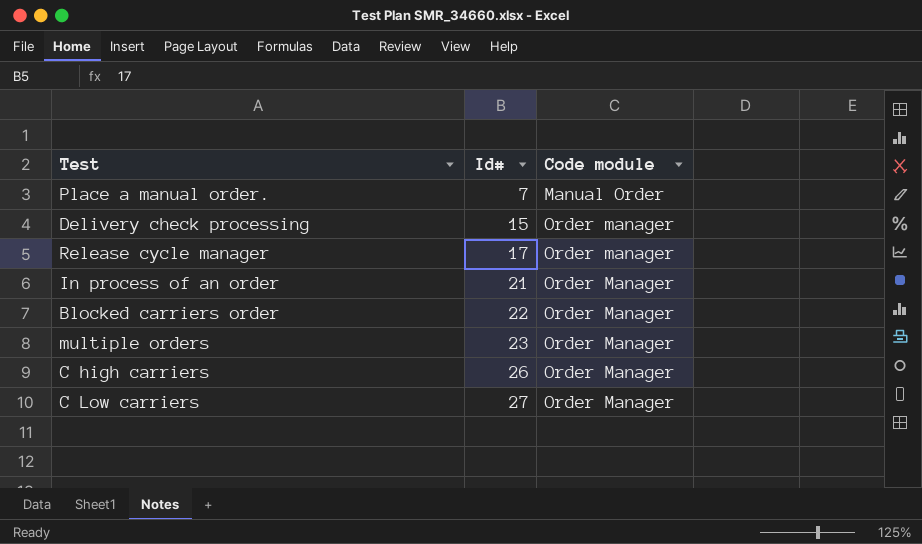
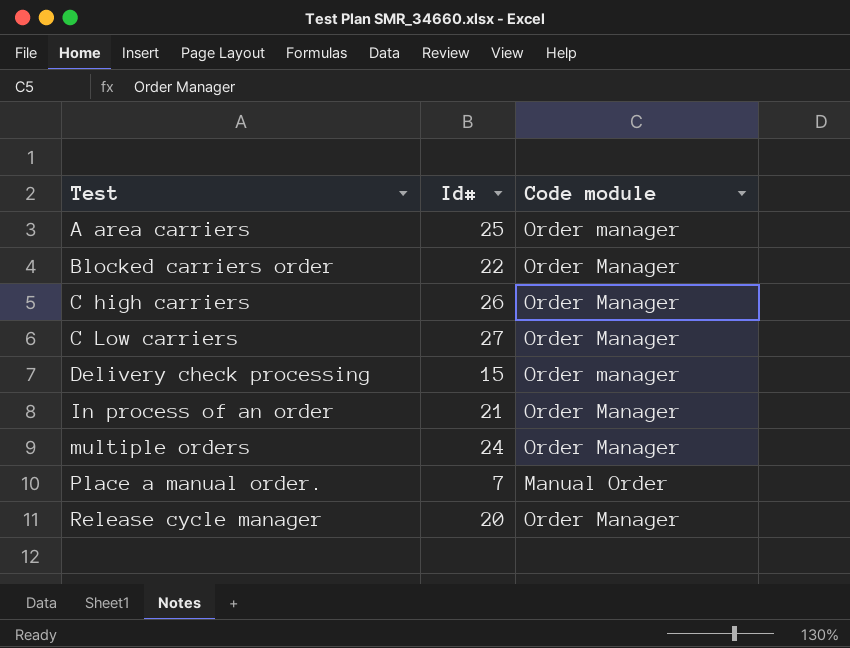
row order: Id# ascending -> Test ascending
row A area carriers: none -> 25 | Order manager
multiple orders | Id#: 23 -> 24
Release cycle manager | Id#: 17 -> 20
Release cycle manager | Code module: Order manager -> Order Manager

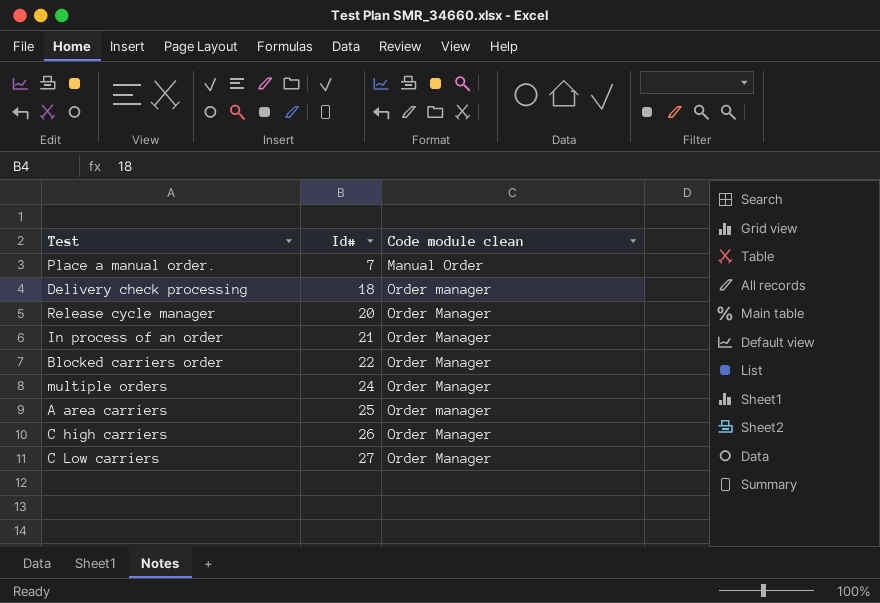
row order: Test ascending -> Id# ascending
column name: Code module -> Code module clean
Delivery check processing | Id#: 15 -> 18

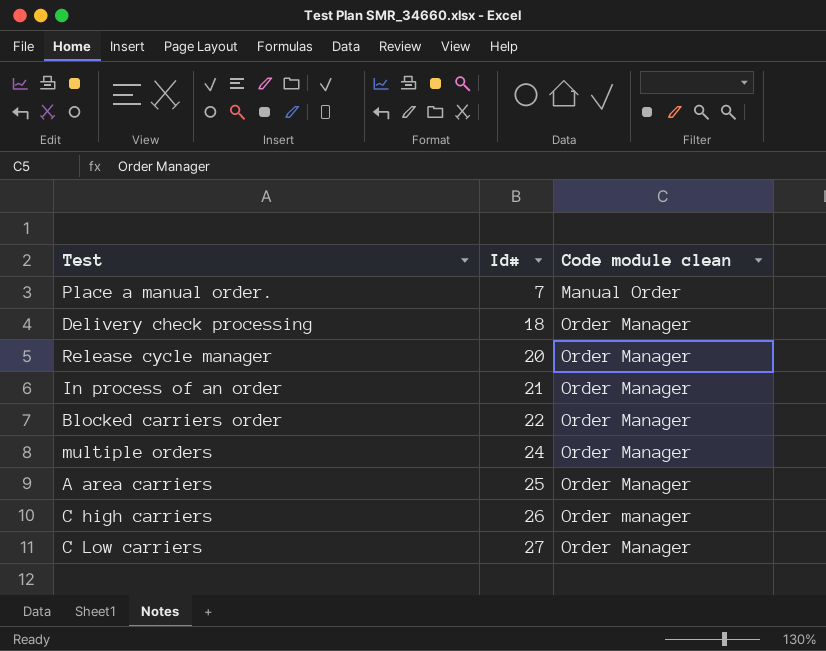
Delivery check processing | Code module clean: Order manager -> Order Manager
A area carriers | Code module clean: Order manager -> Order Manager
C high carriers | Code module clean: Order Manager -> Order manager

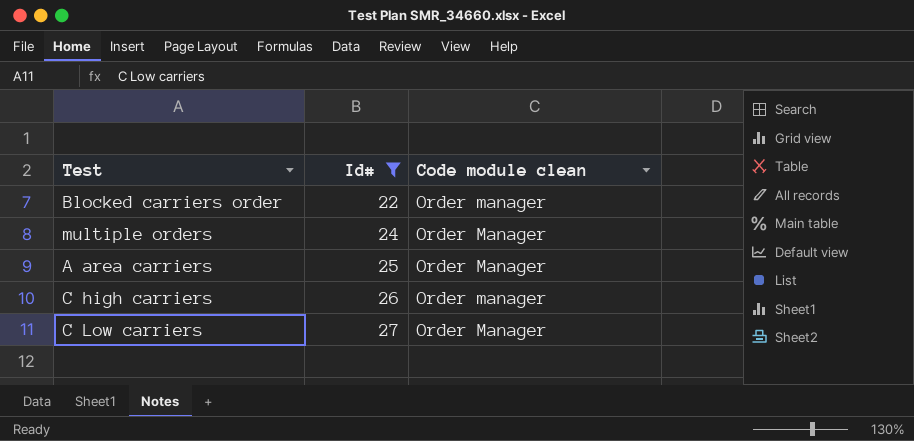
filter: none -> Id# >= 22
Blocked carriers order | Code module clean: Order Manager -> Order manager

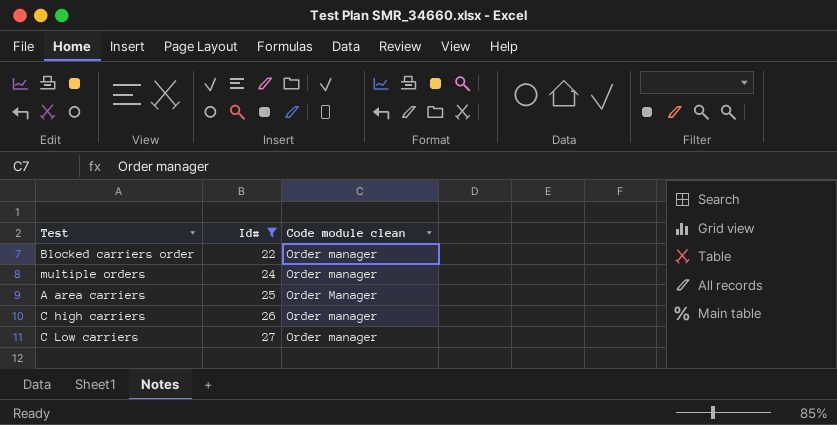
multiple orders | Code module clean: Order Manager -> Order manager
C Low carriers | Code module clean: Order Manager -> Order manager

